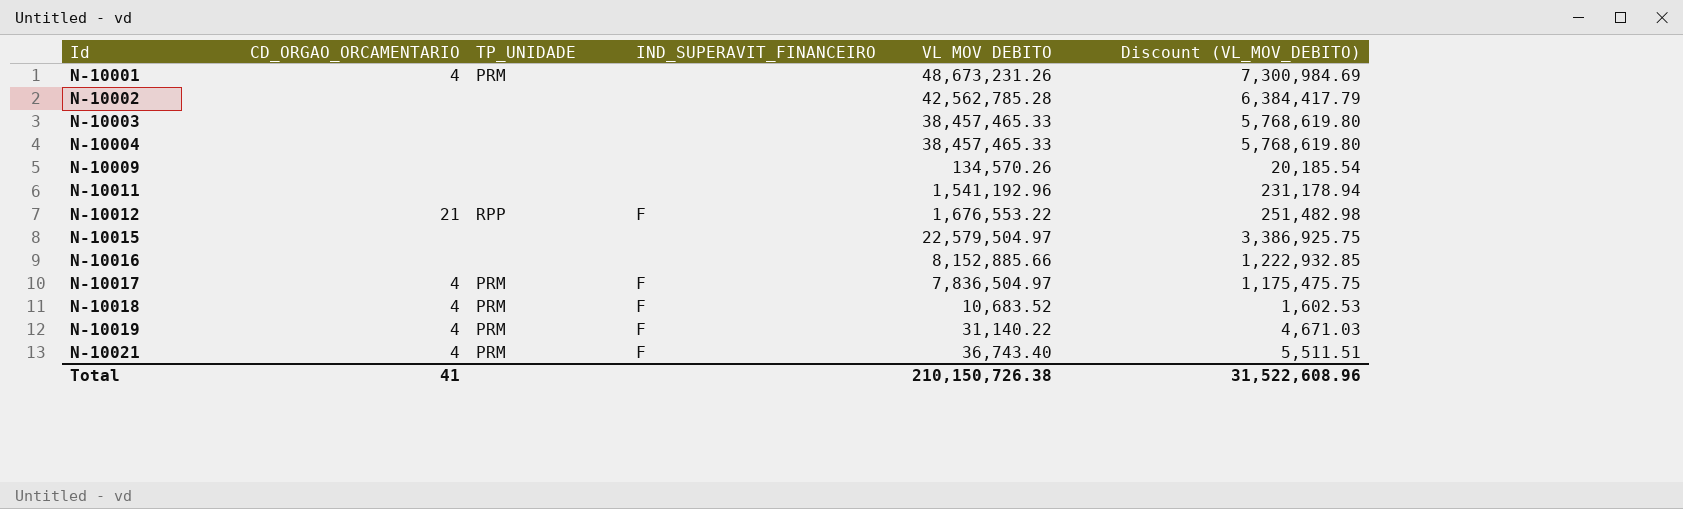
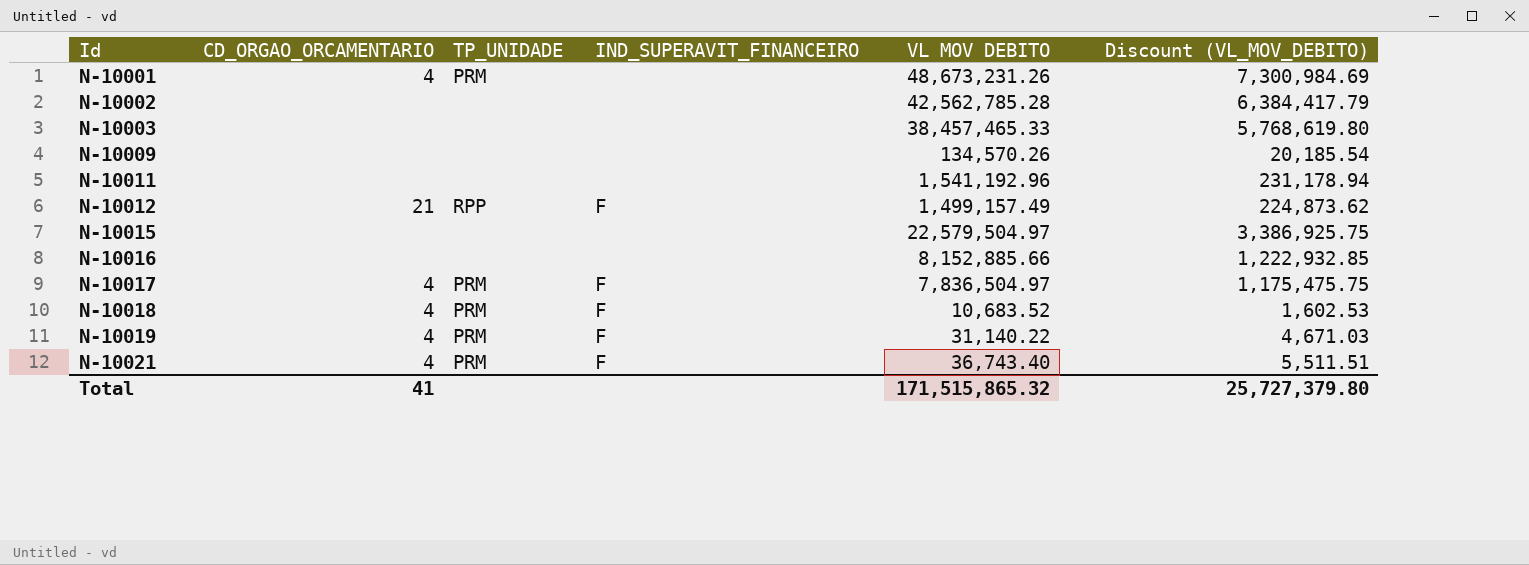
row N-10004: none | none | none | 38,457,465.33 | 5,768,619.80 -> none
N-10012 | VL MOV DEBITO: 1,676,553.22 -> 1,499,157.49
N-10012 | Discount (VL_MOV_DEBITO): 251,482.98 -> 224,873.62
Total | VL MOV DEBITO: 210,150,726.38 -> 171,515,865.32
Total | Discount (VL_MOV_DEBITO): 31,522,608.96 -> 25,727,379.80

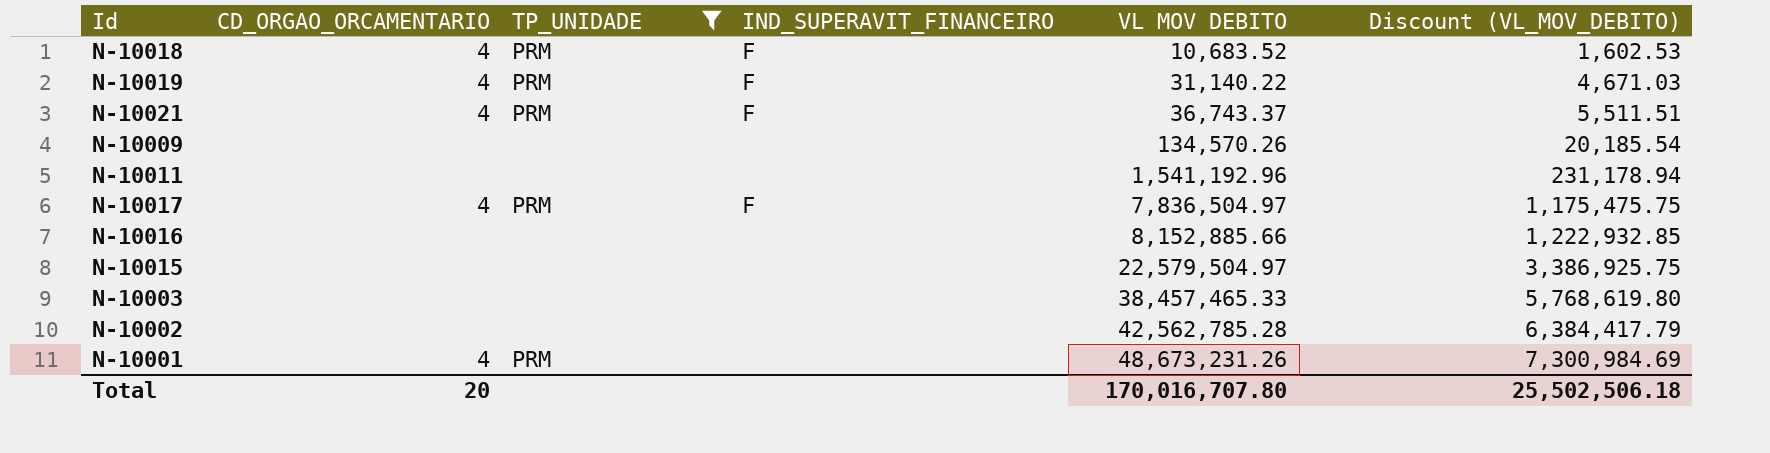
filter: none -> TP_UNIDADE != RPP
row order: Id ascending -> VL MOV DEBITO ascending
N-10021 | VL MOV DEBITO: 36,743.40 -> 36,743.37
Total | CD_ORGAO_ORCAMENTARIO: 41 -> 20
Total | VL MOV DEBITO: 171,515,865.32 -> 170,016,707.80
Total | Discount (VL_MOV_DEBITO): 25,727,379.80 -> 25,502,506.18

